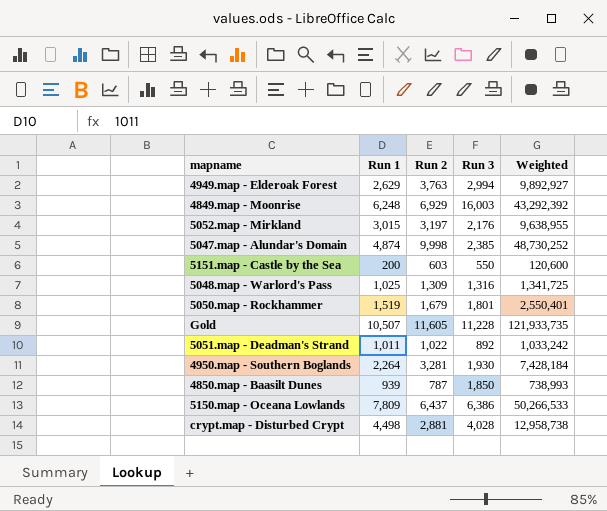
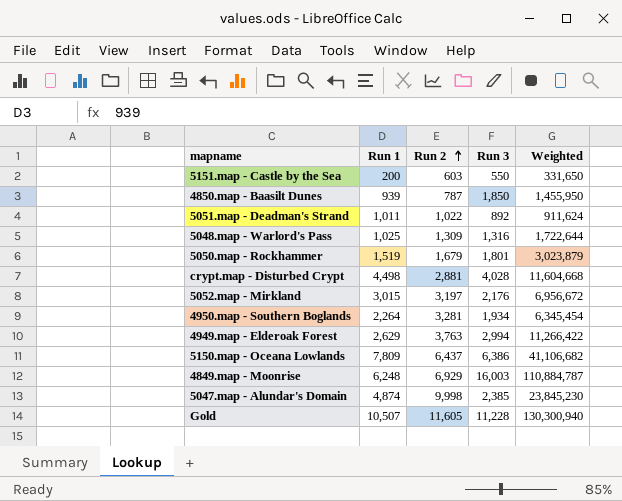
row order: none -> Run 2 ascending
column Weighted | formula: [Run 1] * [Run 2] -> [Run 2] * [Run 3]
4950.map - Southern Boglands | Run 3: 1,930 -> 1,934

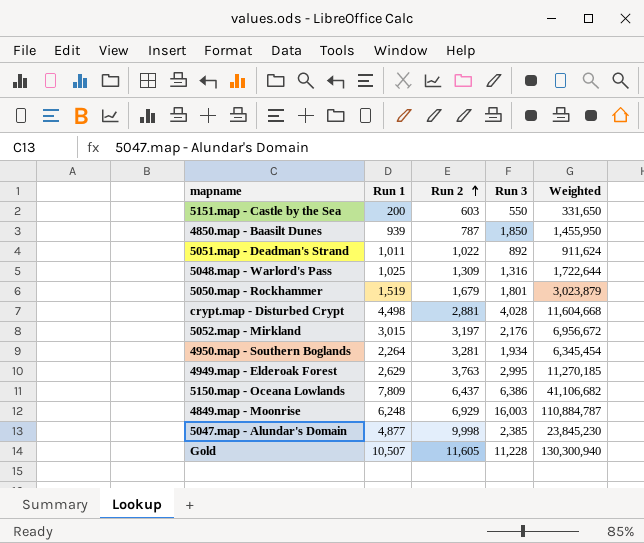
4949.map - Elderoak Forest | Run 3: 2,994 -> 2,995
4949.map - Elderoak Forest | Weighted: 11,266,422 -> 11,270,185
5047.map - Alundar's Domain | Run 1: 4,874 -> 4,877

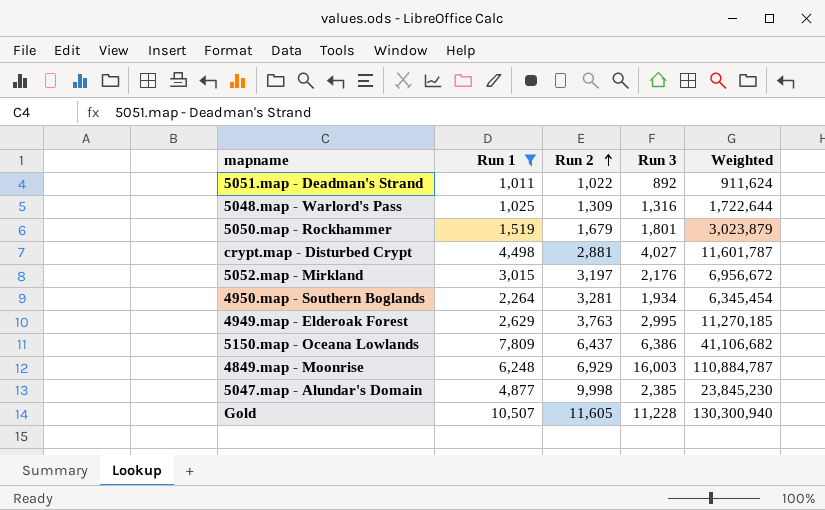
filter: none -> Run 1 >= 1,011
crypt.map - Disturbed Crypt | Run 3: 4,028 -> 4,027
crypt.map - Disturbed Crypt | Weighted: 11,604,668 -> 11,601,787

